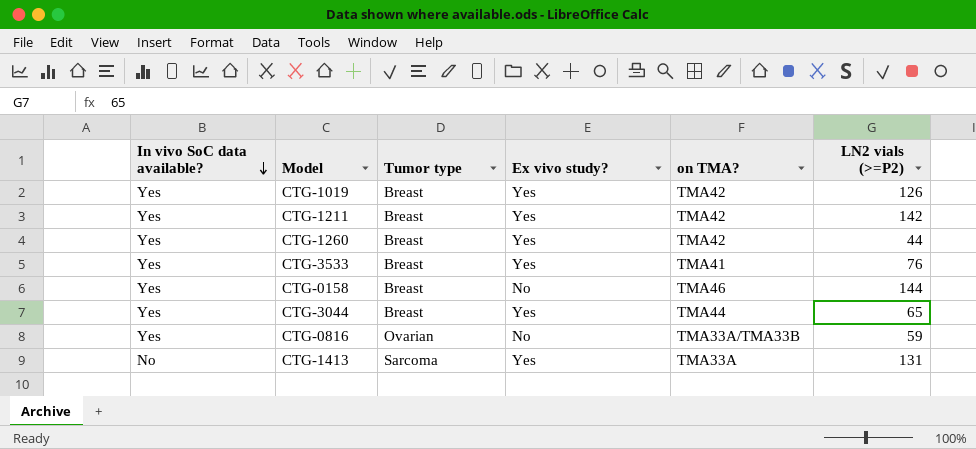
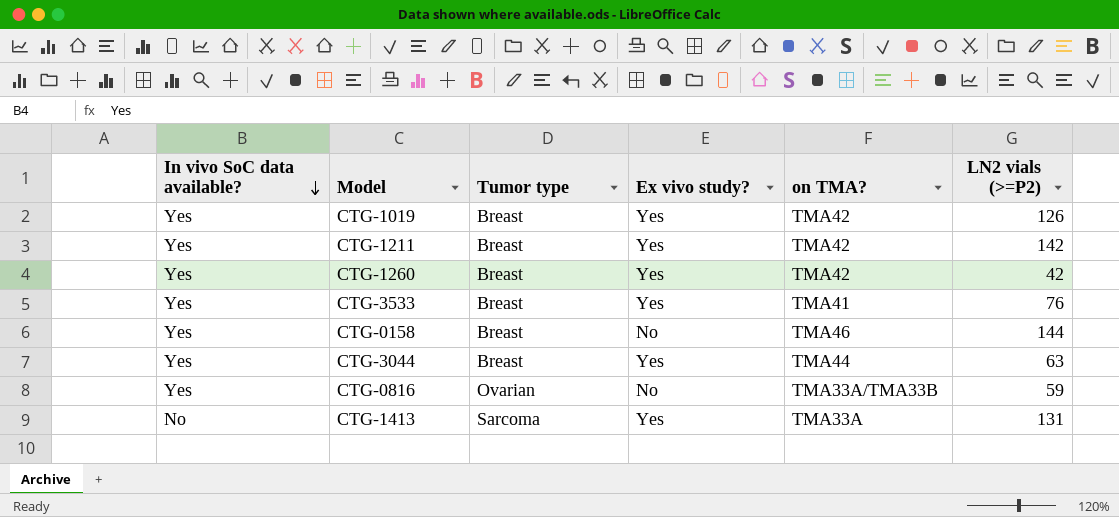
CTG-1260 | LN2 vials (>=P2): 44 -> 42
CTG-3044 | LN2 vials (>=P2): 65 -> 63

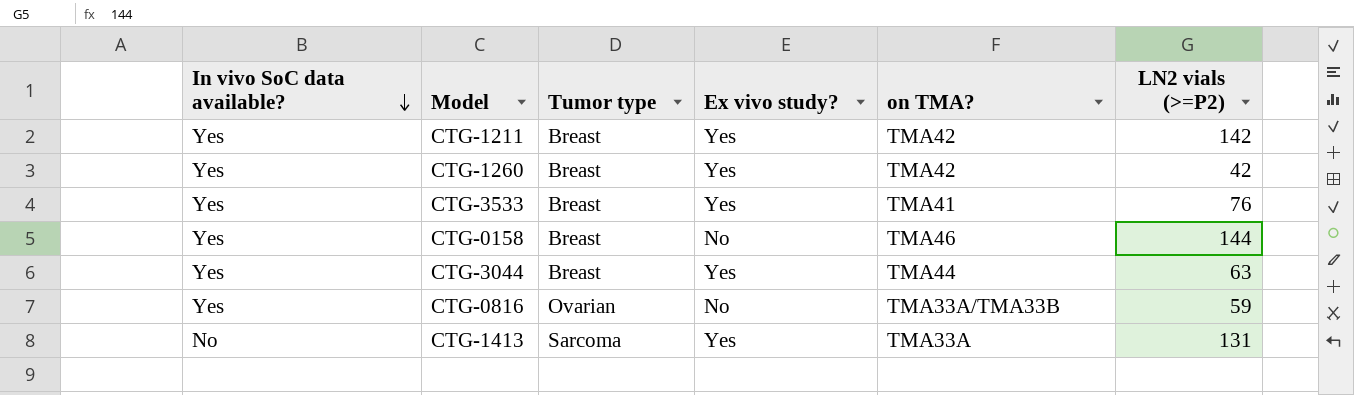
row CTG-1019: Yes | Breast | Yes | TMA42 | 126 -> none

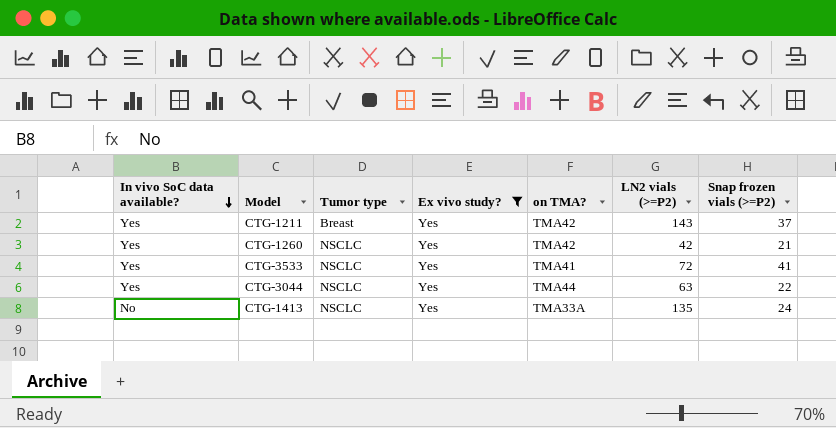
filter: none -> Ex vivo study? = Yes
column Snap frozen vials (>=P2) | position: none -> 7
CTG-1211 | LN2 vials (>=P2): 142 -> 143
CTG-1260 | Tumor type: Breast -> NSCLC
CTG-3533 | Tumor type: Breast -> NSCLC
CTG-3533 | LN2 vials (>=P2): 76 -> 72
CTG-3044 | Tumor type: Breast -> NSCLC
CTG-1413 | Tumor type: Sarcoma -> NSCLC
CTG-1413 | LN2 vials (>=P2): 131 -> 135

